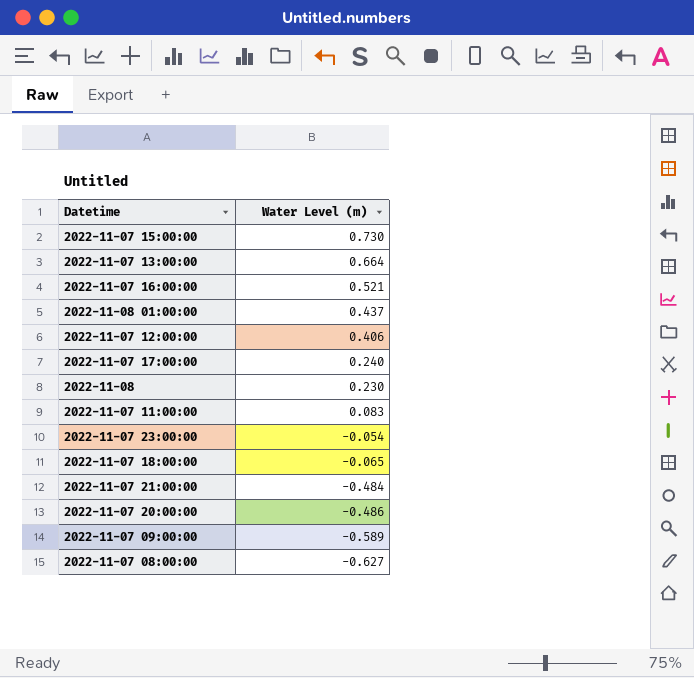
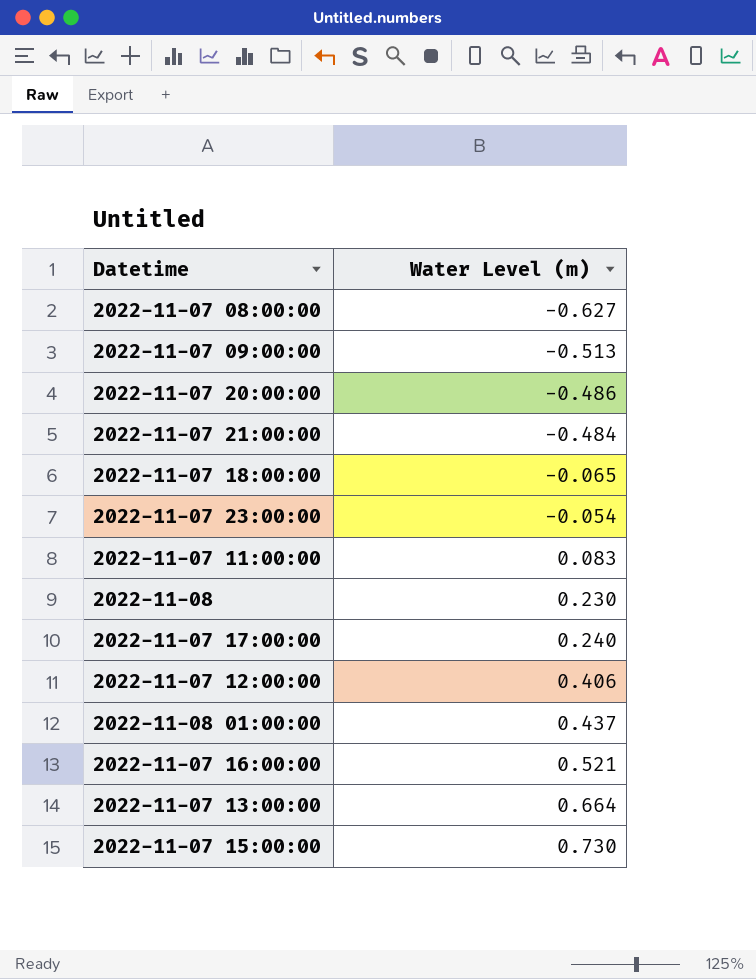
row order: Water Level (m) descending -> Water Level (m) ascending
2022-11-07 09:00:00 | Water Level (m): -0.589 -> -0.513

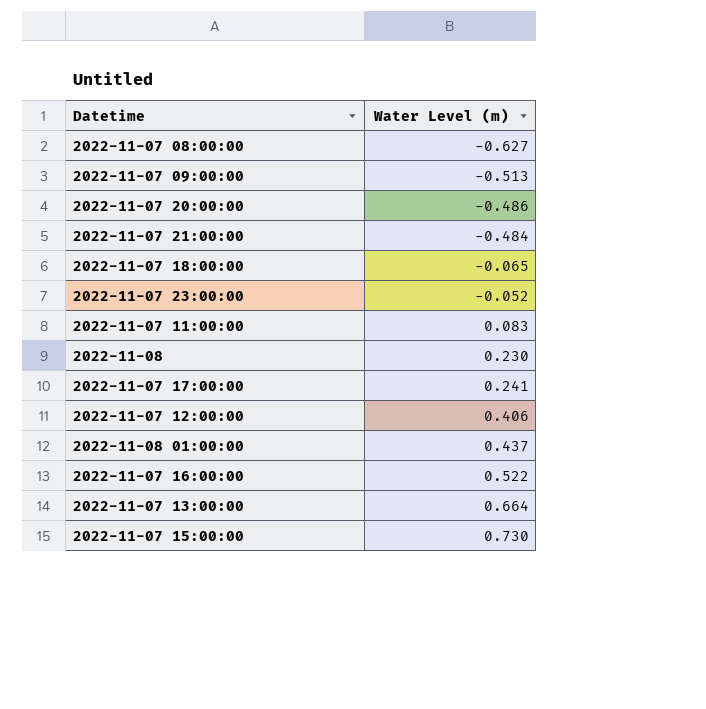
2022-11-07 23:00:00 | Water Level (m): -0.054 -> -0.052
2022-11-07 17:00:00 | Water Level (m): 0.240 -> 0.241
2022-11-07 16:00:00 | Water Level (m): 0.521 -> 0.522

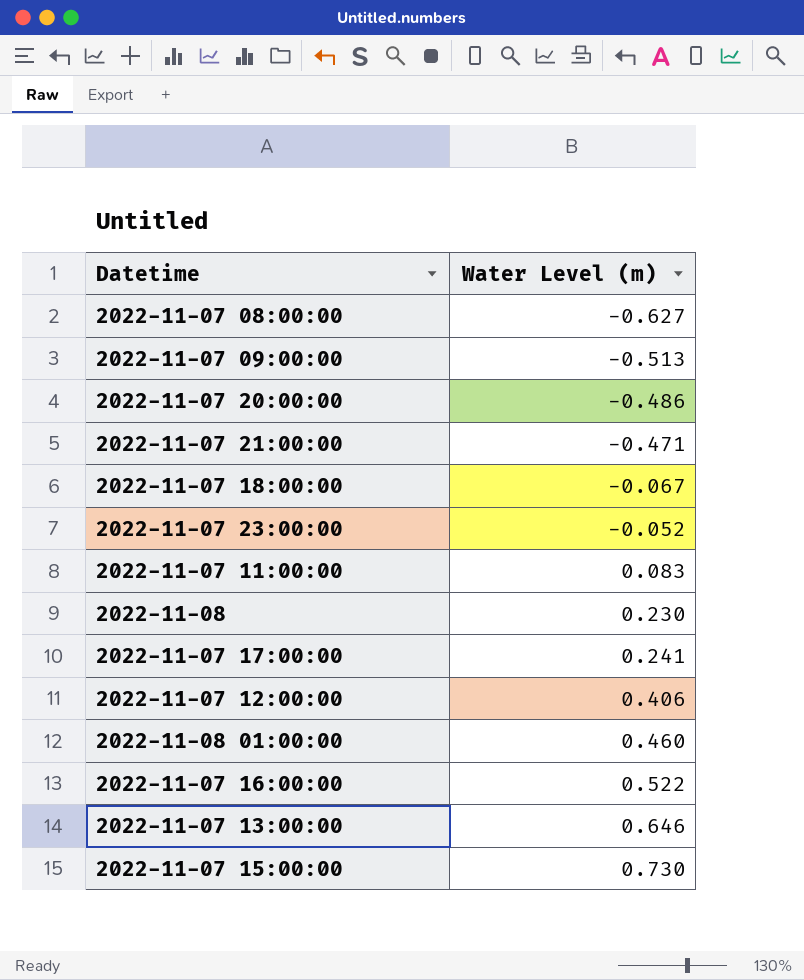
2022-11-07 21:00:00 | Water Level (m): -0.484 -> -0.471
2022-11-07 18:00:00 | Water Level (m): -0.065 -> -0.067
2022-11-08 01:00:00 | Water Level (m): 0.437 -> 0.460
2022-11-07 13:00:00 | Water Level (m): 0.664 -> 0.646

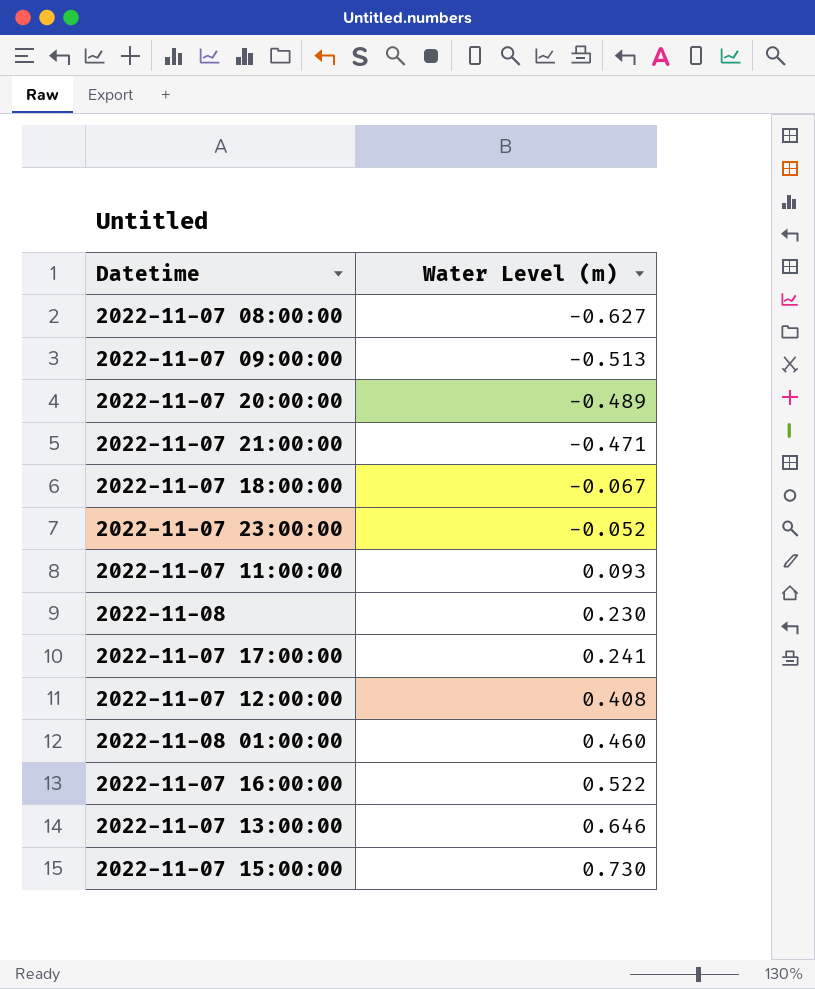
2022-11-07 20:00:00 | Water Level (m): -0.486 -> -0.489
2022-11-07 11:00:00 | Water Level (m): 0.083 -> 0.093
2022-11-07 12:00:00 | Water Level (m): 0.406 -> 0.408

